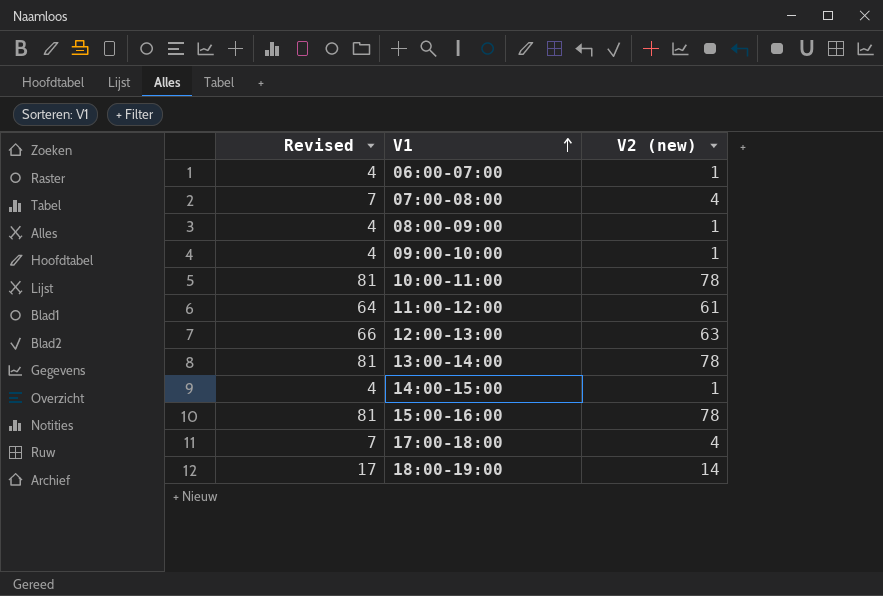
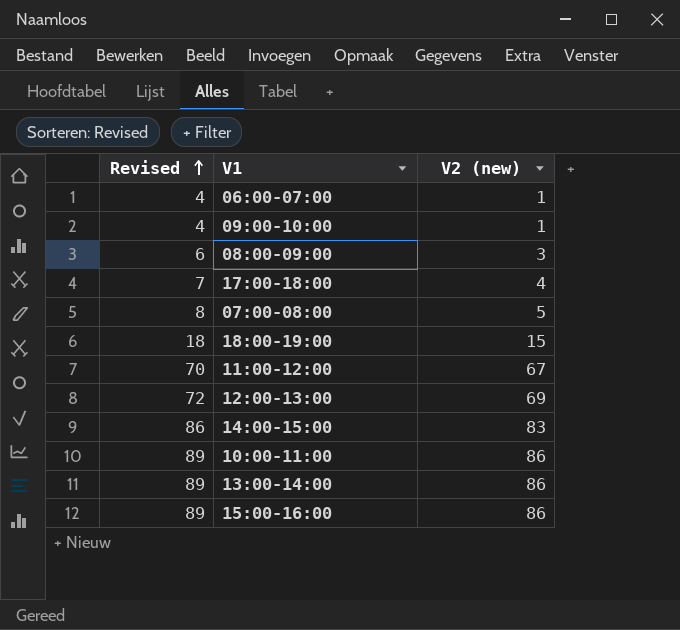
row order: V1 ascending -> Revised ascending
08:00-09:00 | Revised: 4 -> 6
08:00-09:00 | V2 (new): 1 -> 3
07:00-08:00 | Revised: 7 -> 8
07:00-08:00 | V2 (new): 4 -> 5
18:00-19:00 | Revised: 17 -> 18
18:00-19:00 | V2 (new): 14 -> 15
11:00-12:00 | Revised: 64 -> 70
11:00-12:00 | V2 (new): 61 -> 67
12:00-13:00 | Revised: 66 -> 72
12:00-13:00 | V2 (new): 63 -> 69
14:00-15:00 | Revised: 4 -> 86
14:00-15:00 | V2 (new): 1 -> 83
10:00-11:00 | Revised: 81 -> 89
10:00-11:00 | V2 (new): 78 -> 86
13:00-14:00 | Revised: 81 -> 89
13:00-14:00 | V2 (new): 78 -> 86
15:00-16:00 | Revised: 81 -> 89
15:00-16:00 | V2 (new): 78 -> 86

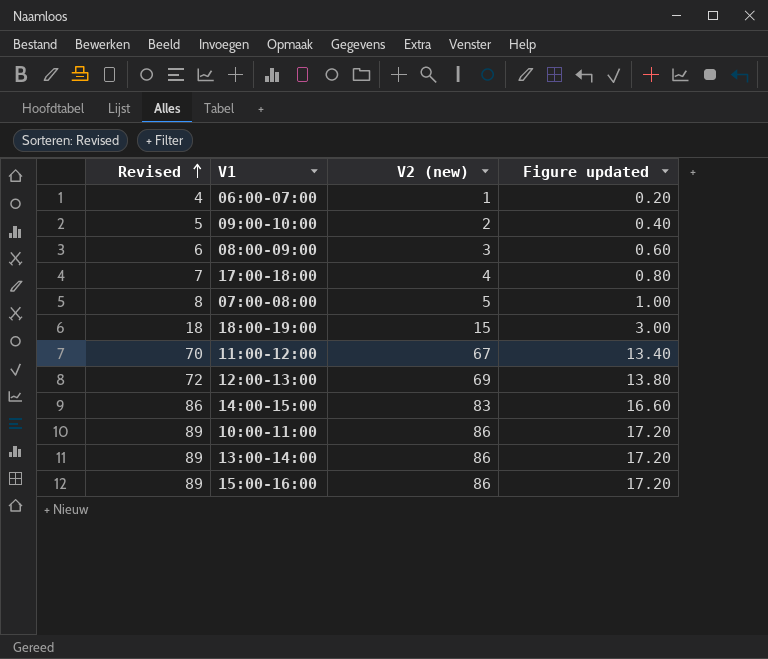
column Figure updated | formula: none -> [V2 (new)] * 0.2
09:00-10:00 | Revised: 4 -> 5
09:00-10:00 | V2 (new): 1 -> 2

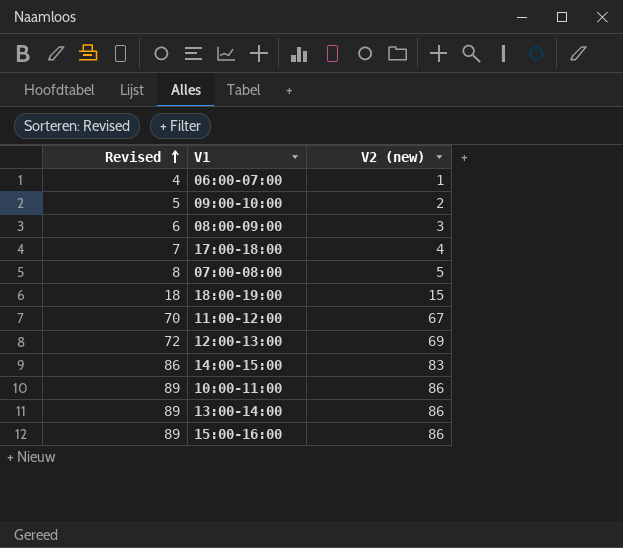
column Figure updated | formula: [V2 (new)] * 0.2 -> none

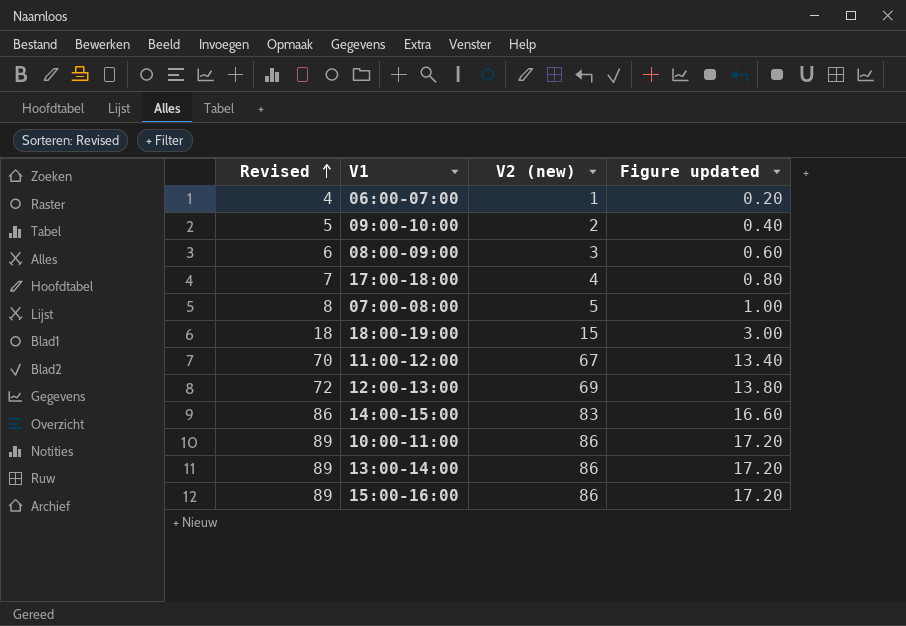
column Figure updated | formula: none -> [V2 (new)] * 0.2

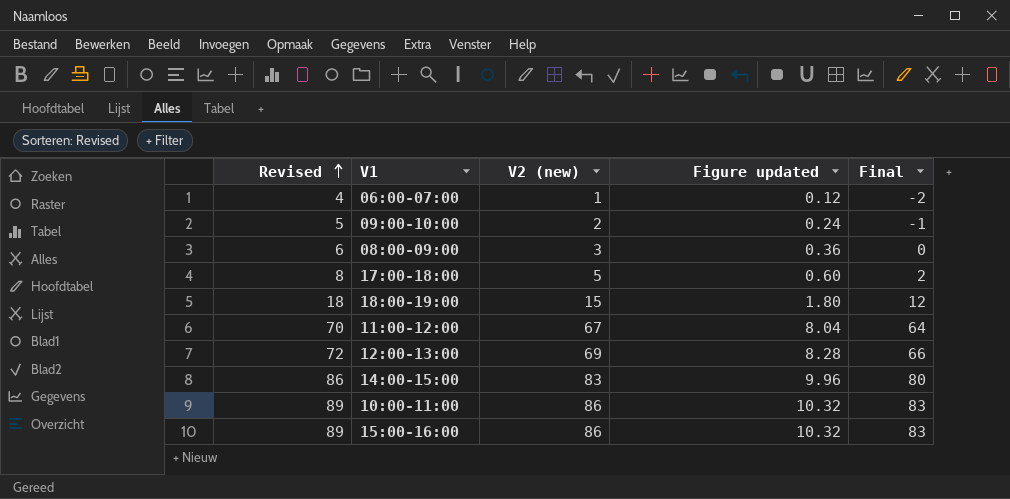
column Figure updated | formula: [V2 (new)] * 0.2 -> [V2 (new)] * 0.12
column Final | formula: none -> [V2 (new)] - 3
row 07:00-08:00: 8 | 5 | 1.00 -> none
row 13:00-14:00: 89 | 86 | 17.20 -> none
17:00-18:00 | Revised: 7 -> 8
17:00-18:00 | V2 (new): 4 -> 5

